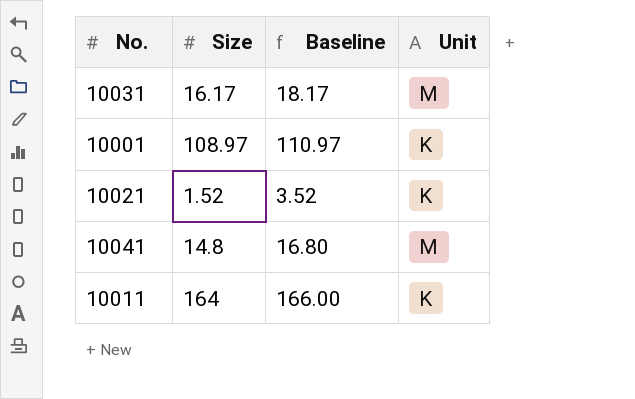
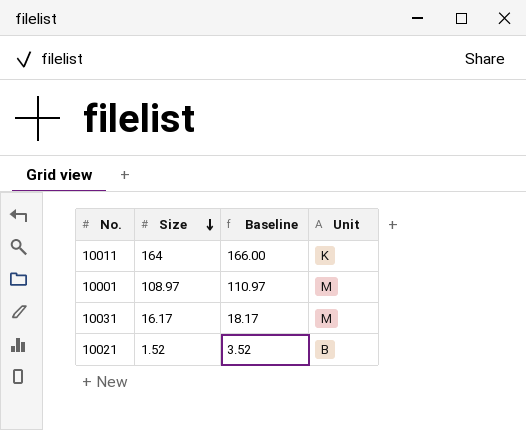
row order: none -> Size descending
row 10041: 14.8 | 16.80 | M -> none
10001 | Unit: K -> M
10021 | Unit: K -> B

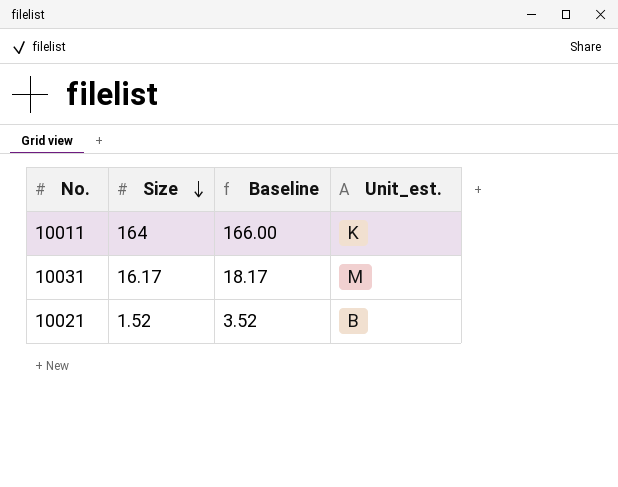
column name: Unit -> Unit_est.
row 10001: 108.97 | 110.97 | M -> none

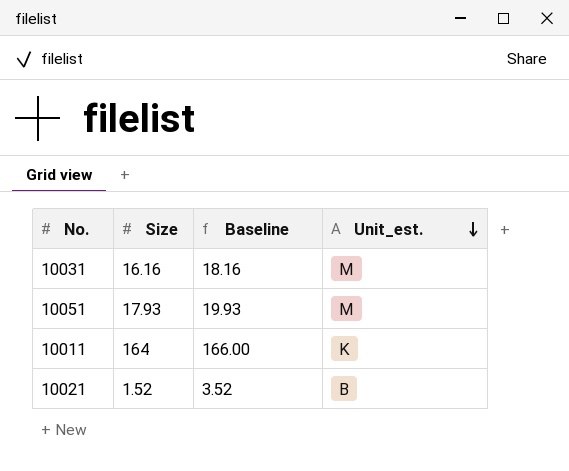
row order: Size descending -> Unit_est. descending
10031 | Size: 16.17 -> 16.16
10031 | Baseline: 18.17 -> 18.16
row 10051: none -> 17.93 | 19.93 | M

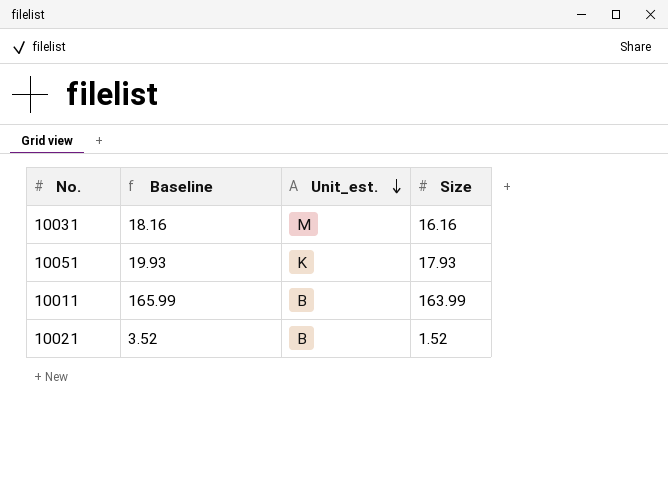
column Size | position: 2 -> 4
10051 | Unit_est.: M -> K
10011 | Baseline: 166.00 -> 165.99
10011 | Unit_est.: K -> B
10011 | Size: 164 -> 163.99

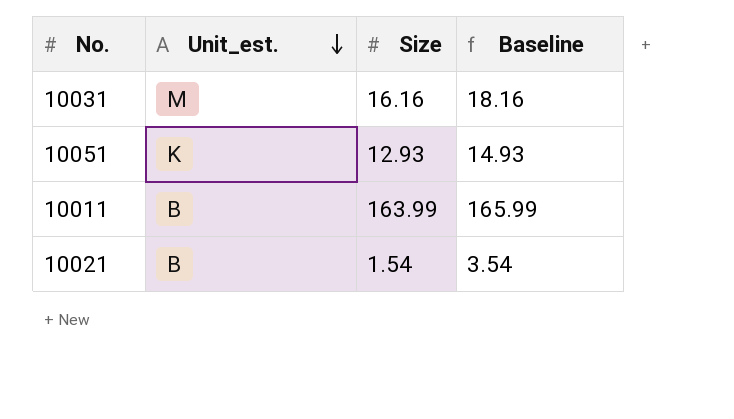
column Baseline | position: 2 -> 4
10051 | Size: 17.93 -> 12.93
10051 | Baseline: 19.93 -> 14.93
10021 | Size: 1.52 -> 1.54
10021 | Baseline: 3.52 -> 3.54

